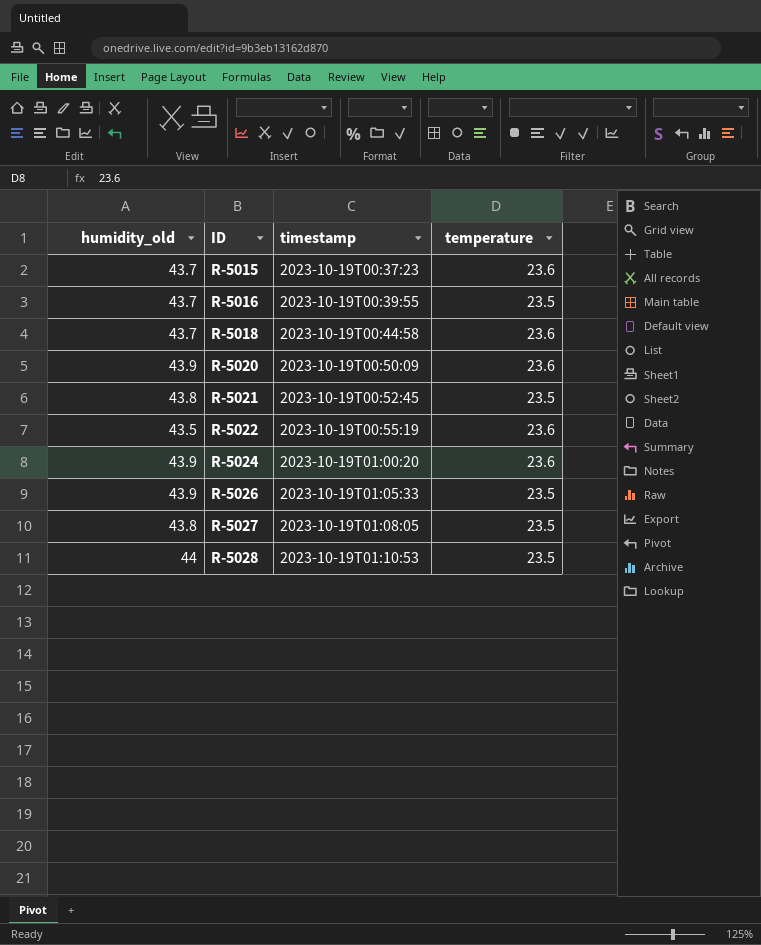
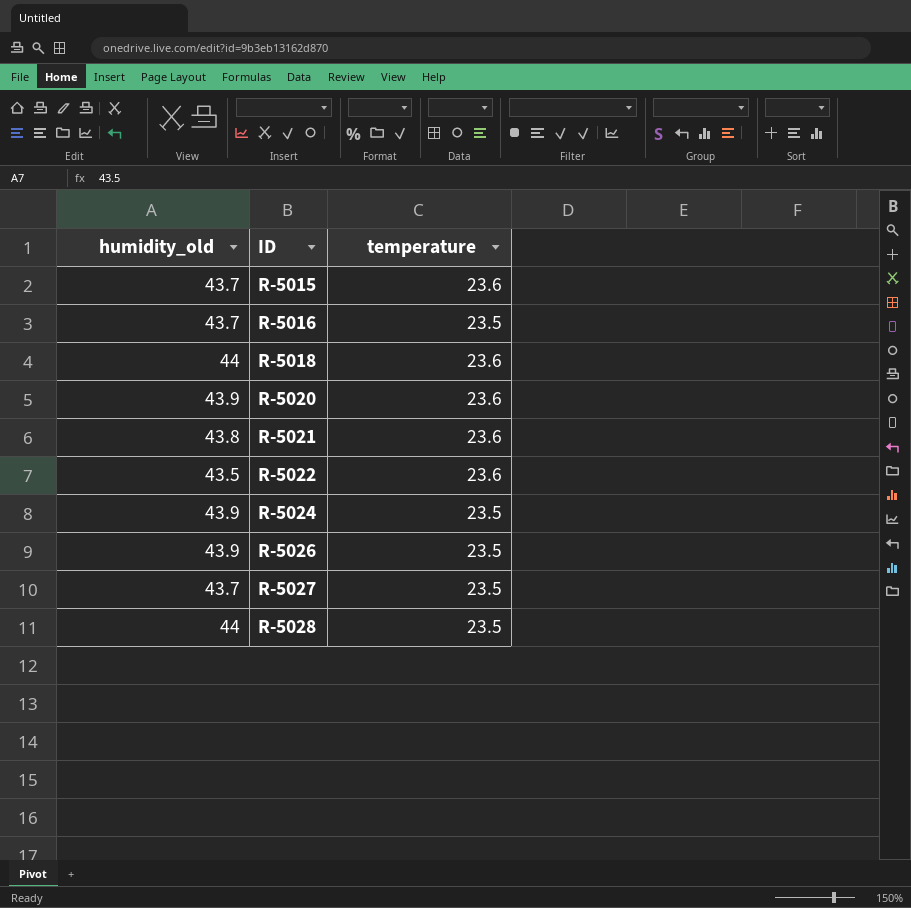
column timestamp | position: 3 -> none
R-5018 | humidity_old: 43.7 -> 44
R-5021 | temperature: 23.5 -> 23.6
R-5024 | temperature: 23.6 -> 23.5
R-5027 | humidity_old: 43.8 -> 43.7

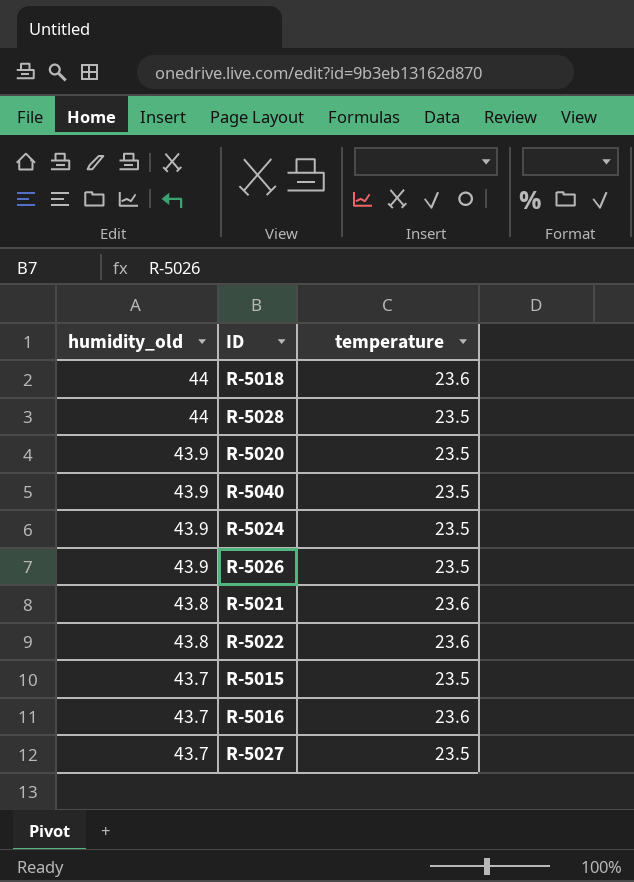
row order: ID ascending -> humidity_old descending
R-5020 | temperature: 23.6 -> 23.5
row R-5040: none -> 43.9 | 23.5
R-5022 | humidity_old: 43.5 -> 43.8
R-5015 | temperature: 23.6 -> 23.5
R-5016 | temperature: 23.5 -> 23.6

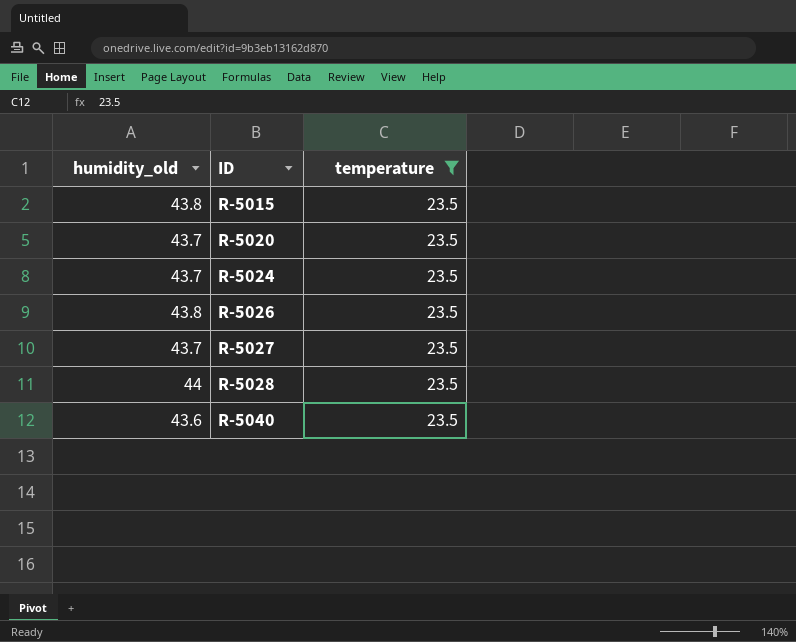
filter: none -> temperature = 23.5
row order: humidity_old descending -> ID ascending
R-5015 | humidity_old: 43.7 -> 43.8
R-5020 | humidity_old: 43.9 -> 43.7
R-5024 | humidity_old: 43.9 -> 43.7
R-5026 | humidity_old: 43.9 -> 43.8
R-5040 | humidity_old: 43.9 -> 43.6

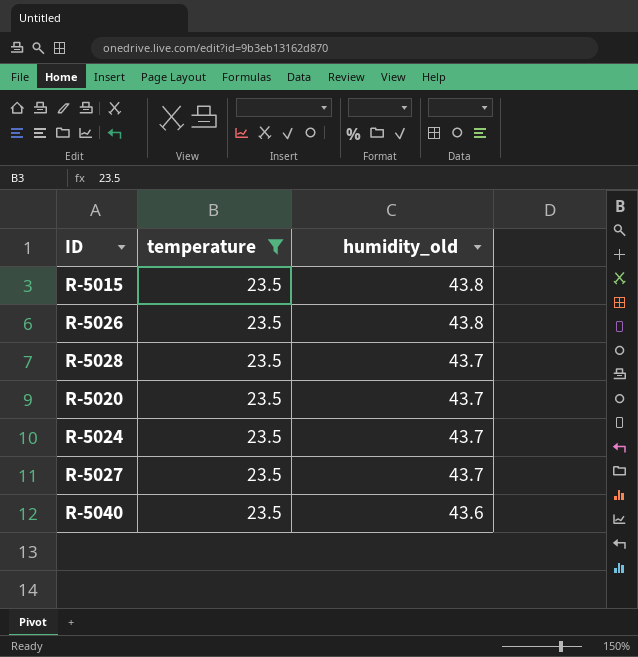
row order: ID ascending -> humidity_old descending
column humidity_old | position: 1 -> 3
R-5028 | humidity_old: 44 -> 43.7

